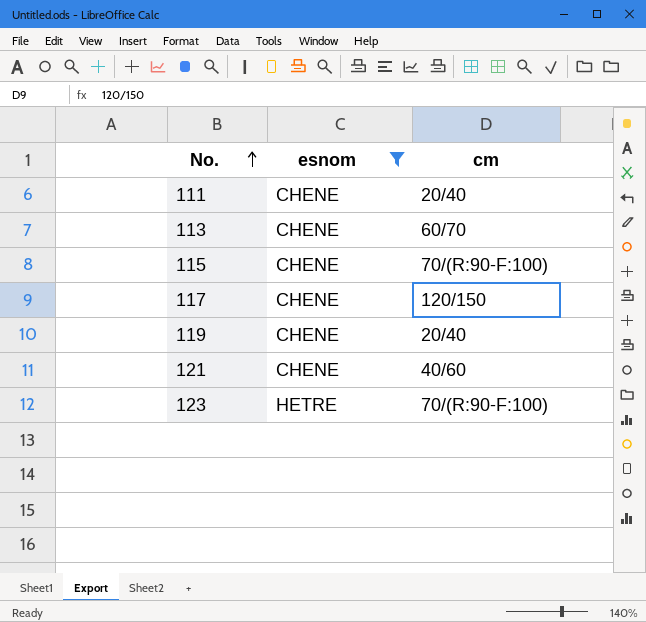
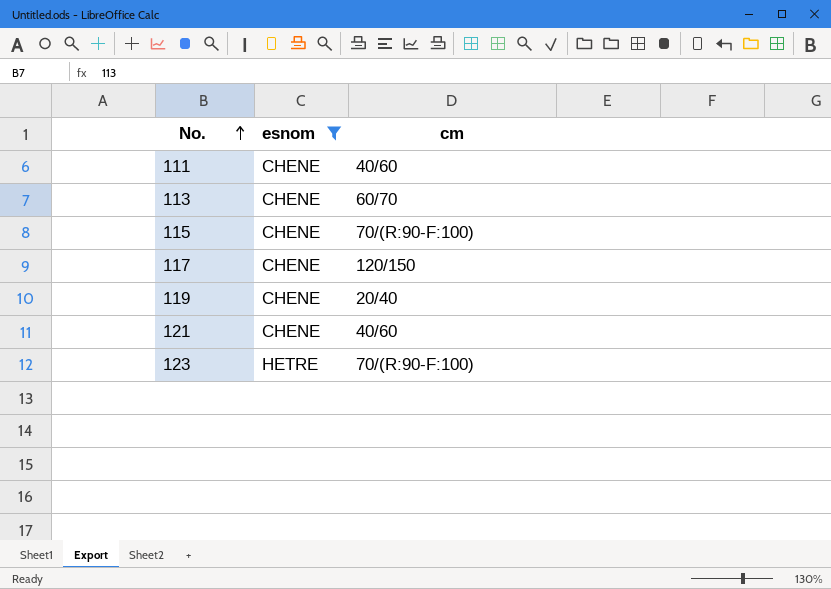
111 | cm: 20/40 -> 40/60

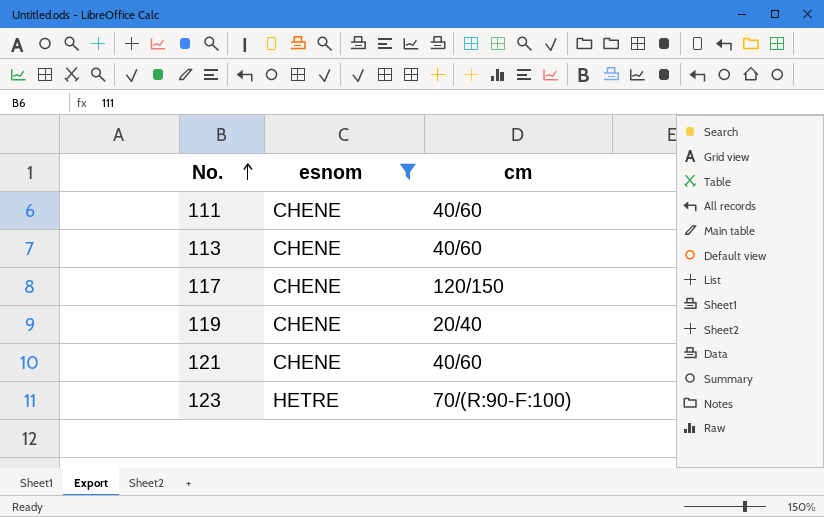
row 115: CHENE | 70/(R:90-F:100) -> none
113 | cm: 60/70 -> 40/60

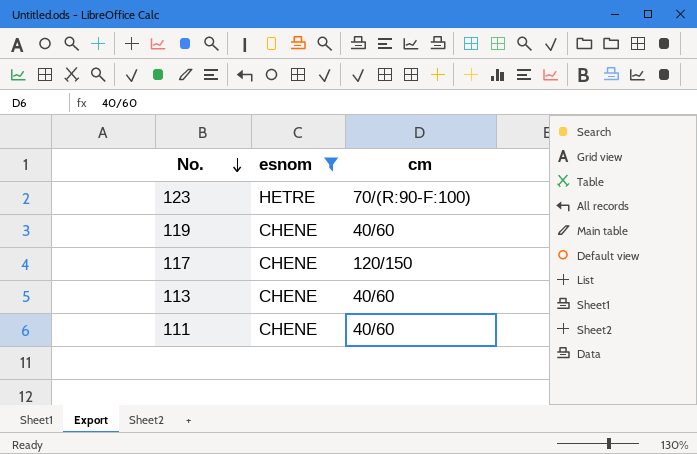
row order: No. ascending -> No. descending
row 121: CHENE | 40/60 -> none
119 | cm: 20/40 -> 40/60

